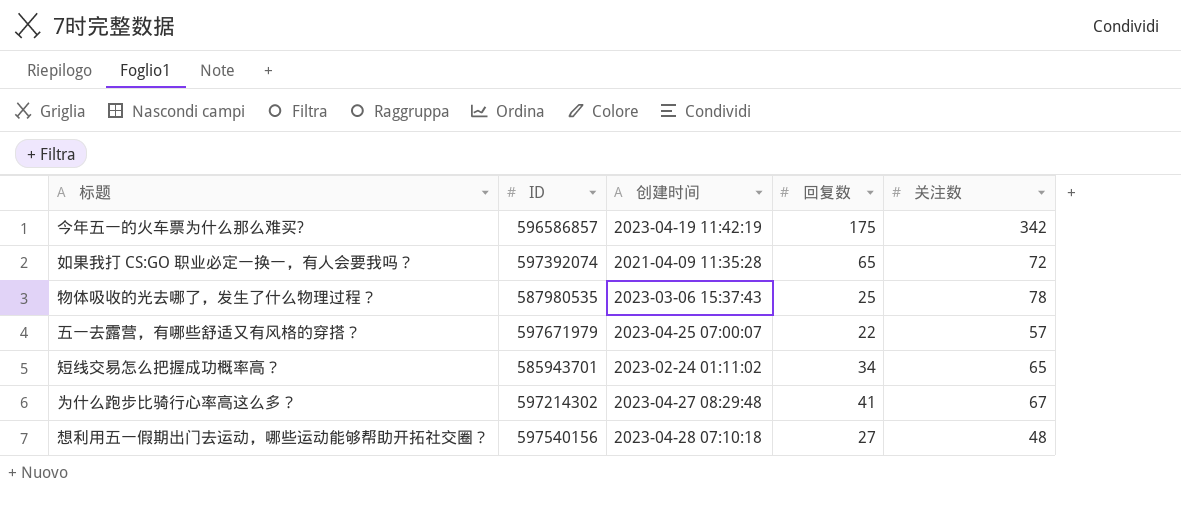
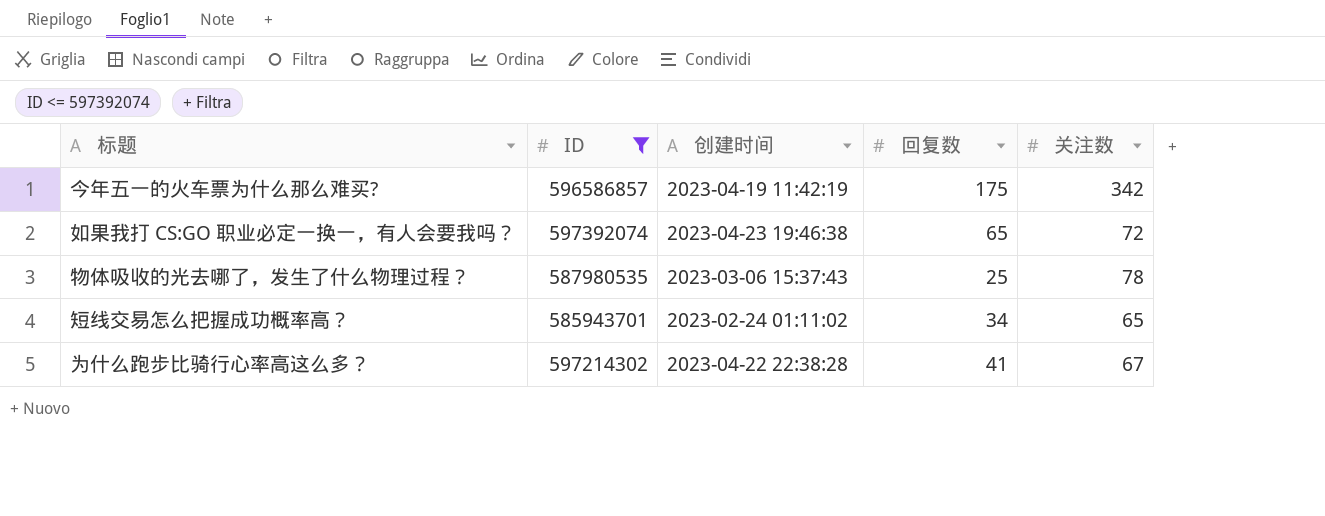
filter: none -> ID <= 597392074
如果我打 CS:GO 职业必定一换一，有人会要我吗？ | 创建时间: 2021-04-09 11:35:28 -> 2023-04-23 19:46:38
为什么跑步比骑行心率高这么多？ | 创建时间: 2023-04-27 08:29:48 -> 2023-04-22 22:38:28

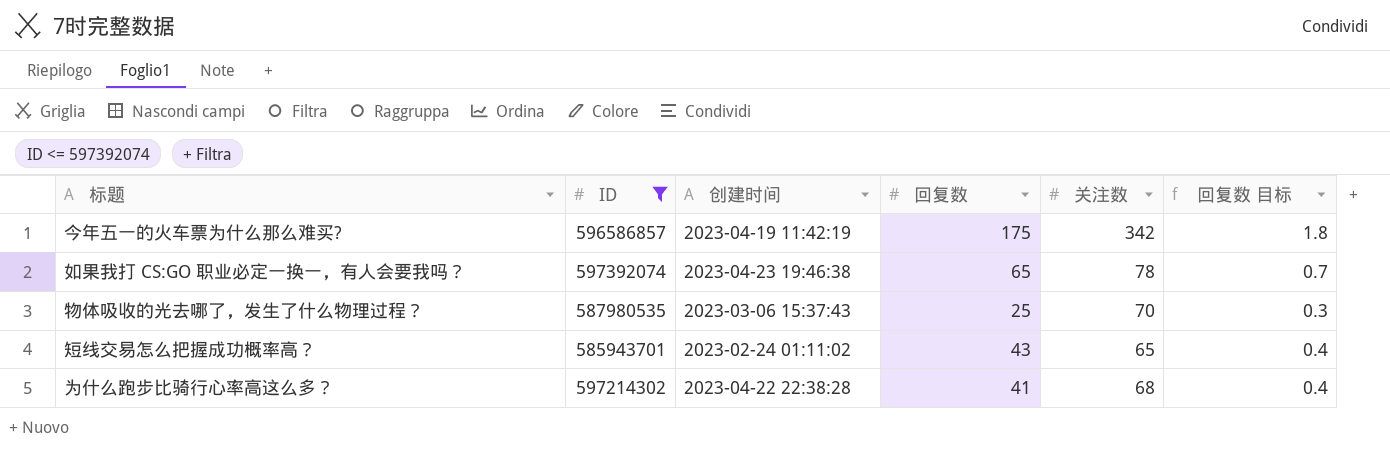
column 回复数 目标 | formula: none -> [回复数] * 0.01
如果我打 CS:GO 职业必定一换一，有人会要我吗？ | 关注数: 72 -> 78
物体吸收的光去哪了，发生了什么物理过程？ | 关注数: 78 -> 70
短线交易怎么把握成功概率高？ | 回复数: 34 -> 43
为什么跑步比骑行心率高这么多？ | 关注数: 67 -> 68

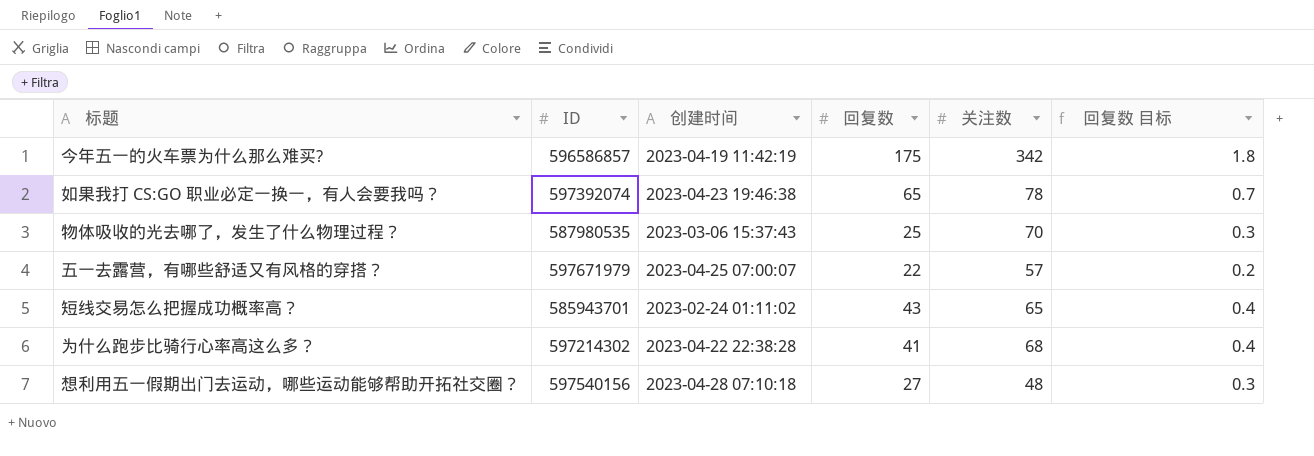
filter: ID <= 597392074 -> none

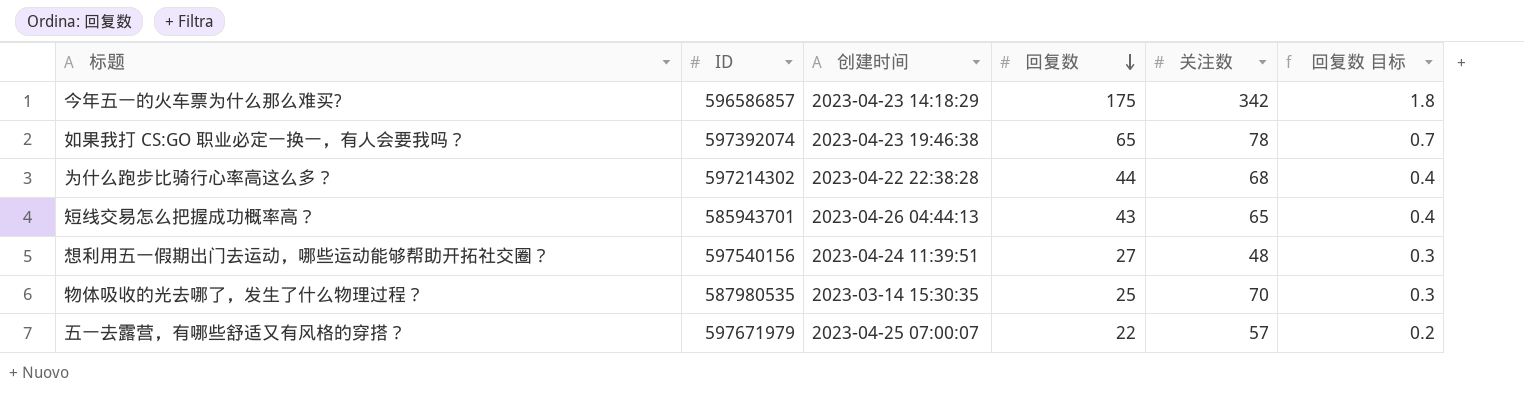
row order: none -> 回复数 descending
今年五一的火车票为什么那么难买? | 创建时间: 2023-04-19 11:42:19 -> 2023-04-23 14:18:29
为什么跑步比骑行心率高这么多？ | 回复数: 41 -> 44
短线交易怎么把握成功概率高？ | 创建时间: 2023-02-24 01:11:02 -> 2023-04-26 04:44:13
想利用五一假期出门去运动，哪些运动能够帮助开拓社交圈？ | 创建时间: 2023-04-28 07:10:18 -> 2023-04-24 11:39:51
物体吸收的光去哪了，发生了什么物理过程？ | 创建时间: 2023-03-06 15:37:43 -> 2023-03-14 15:30:35

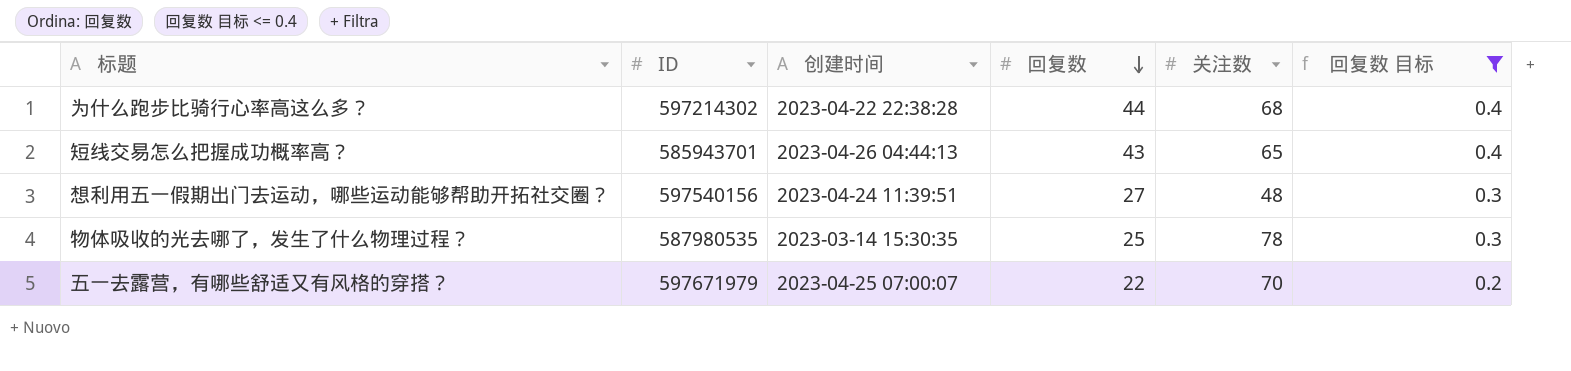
filter: none -> 回复数 目标 <= 0.4
物体吸收的光去哪了，发生了什么物理过程？ | 关注数: 70 -> 78
五一去露营，有哪些舒适又有风格的穿搭？ | 关注数: 57 -> 70

